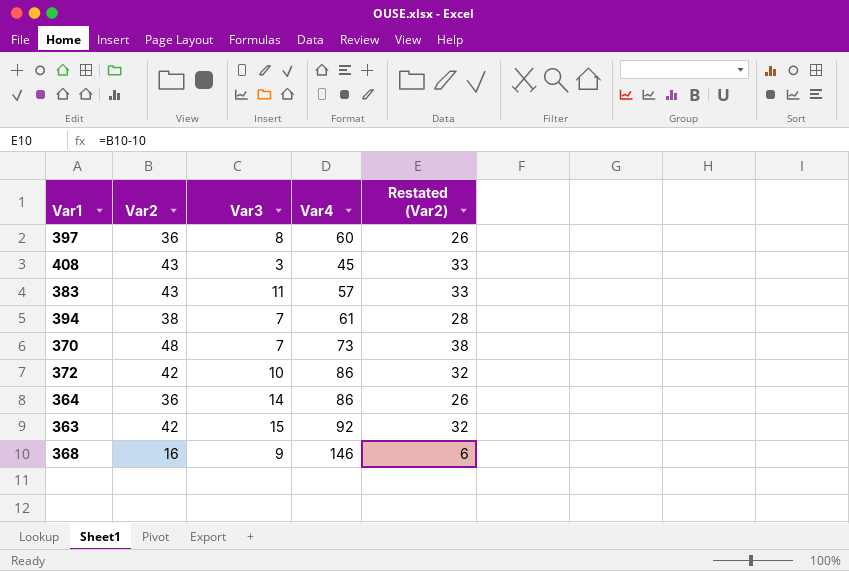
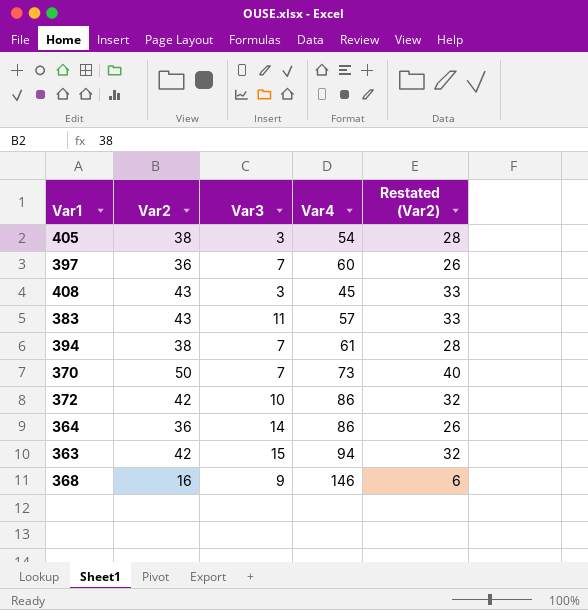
row 405: none -> 38 | 3 | 54 | 28
397 | Var3: 8 -> 7
370 | Var2: 48 -> 50
370 | Restated (Var2): 38 -> 40
363 | Var4: 92 -> 94

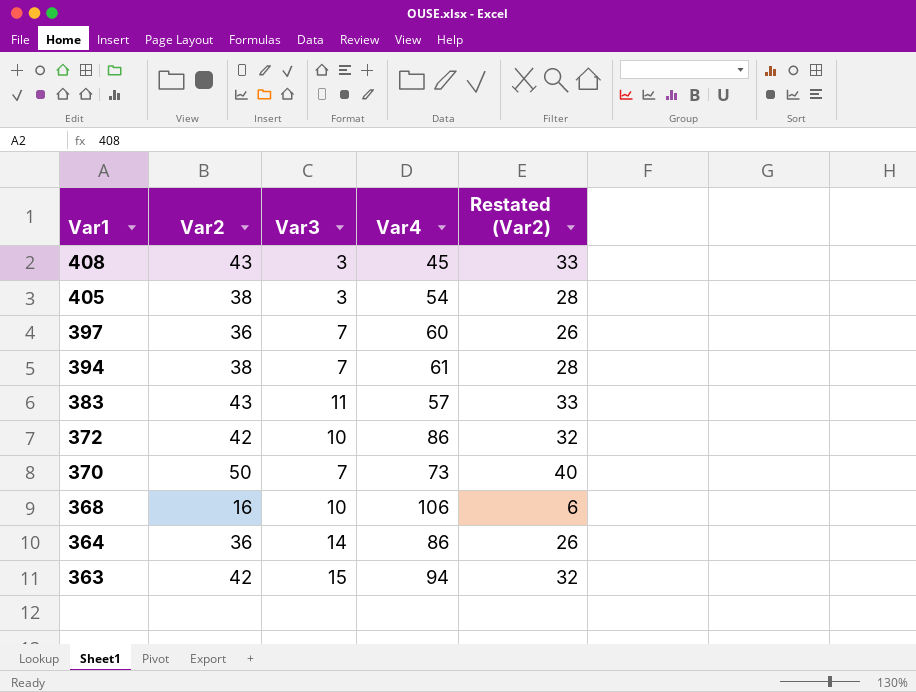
row order: none -> Var1 descending
368 | Var3: 9 -> 10
368 | Var4: 146 -> 106

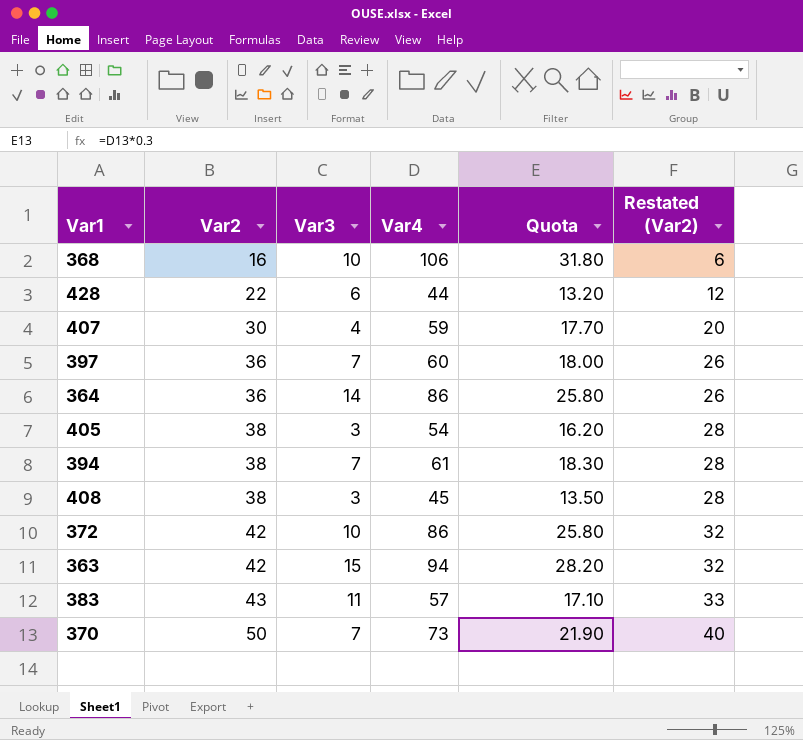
row order: Var1 descending -> Var2 ascending
column Quota | formula: none -> [Var4] * 0.3
row 428: none -> 22 | 6 | 44 | 13.20 | 12
row 407: none -> 30 | 4 | 59 | 17.70 | 20
408 | Var2: 43 -> 38
408 | Restated (Var2): 33 -> 28

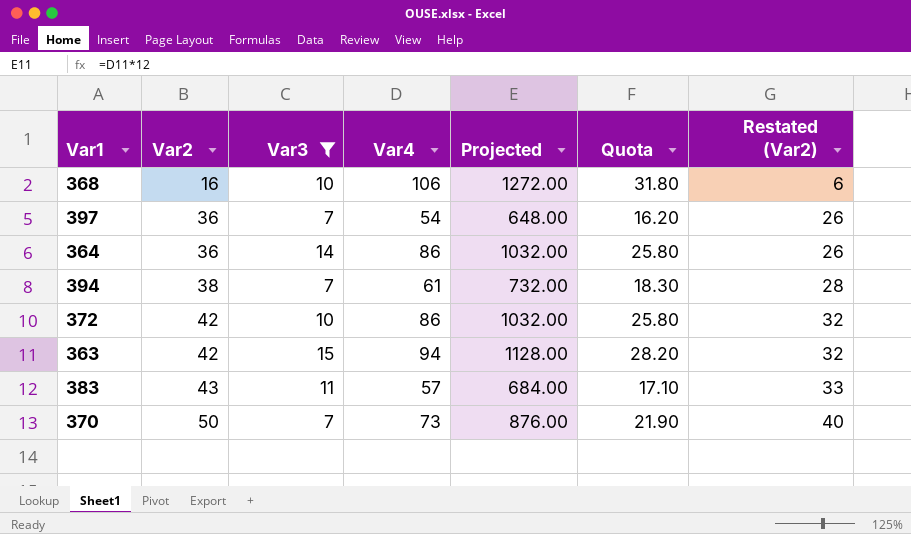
filter: none -> Var3 >= 7
column Projected | formula: none -> [Var4] * 12
397 | Var4: 60 -> 54
397 | Quota: 18.00 -> 16.20

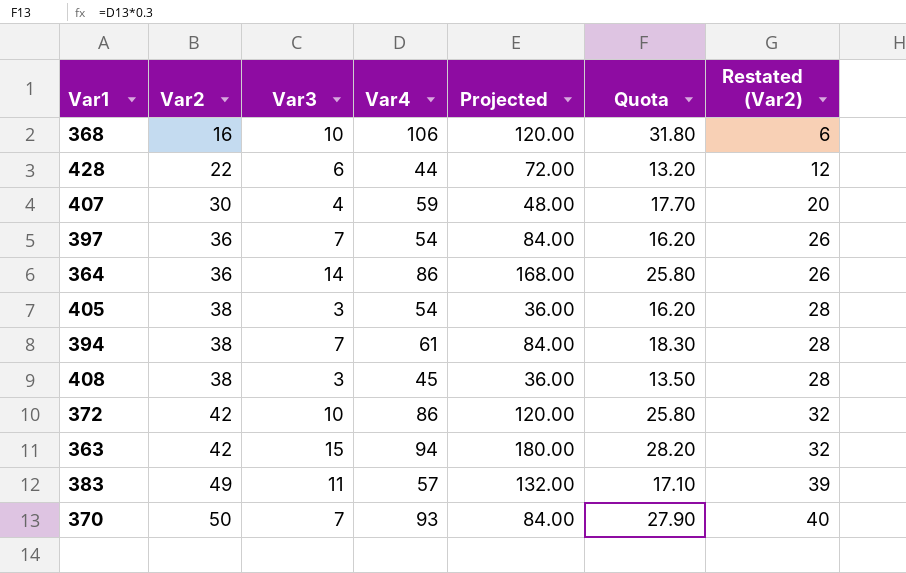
filter: Var3 >= 7 -> none
column Projected | formula: [Var4] * 12 -> [Var3] * 12
383 | Var2: 43 -> 49
383 | Restated (Var2): 33 -> 39
370 | Var4: 73 -> 93
370 | Quota: 21.90 -> 27.90

